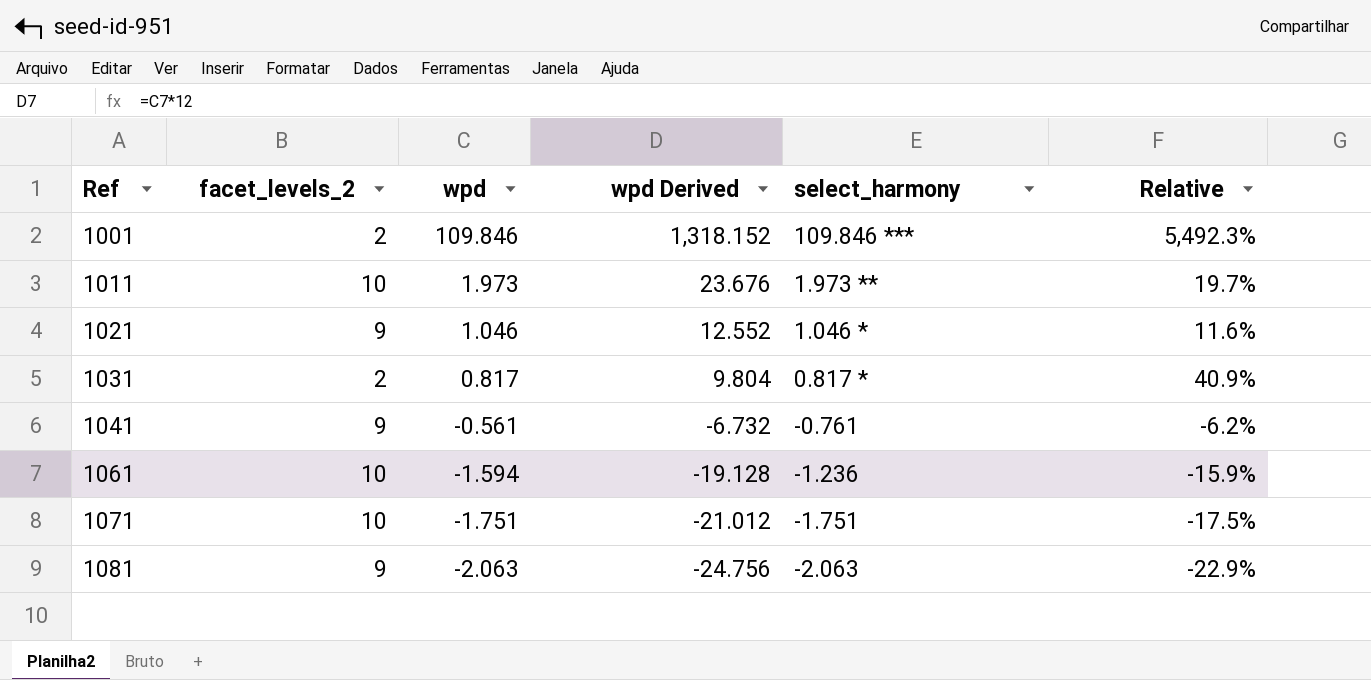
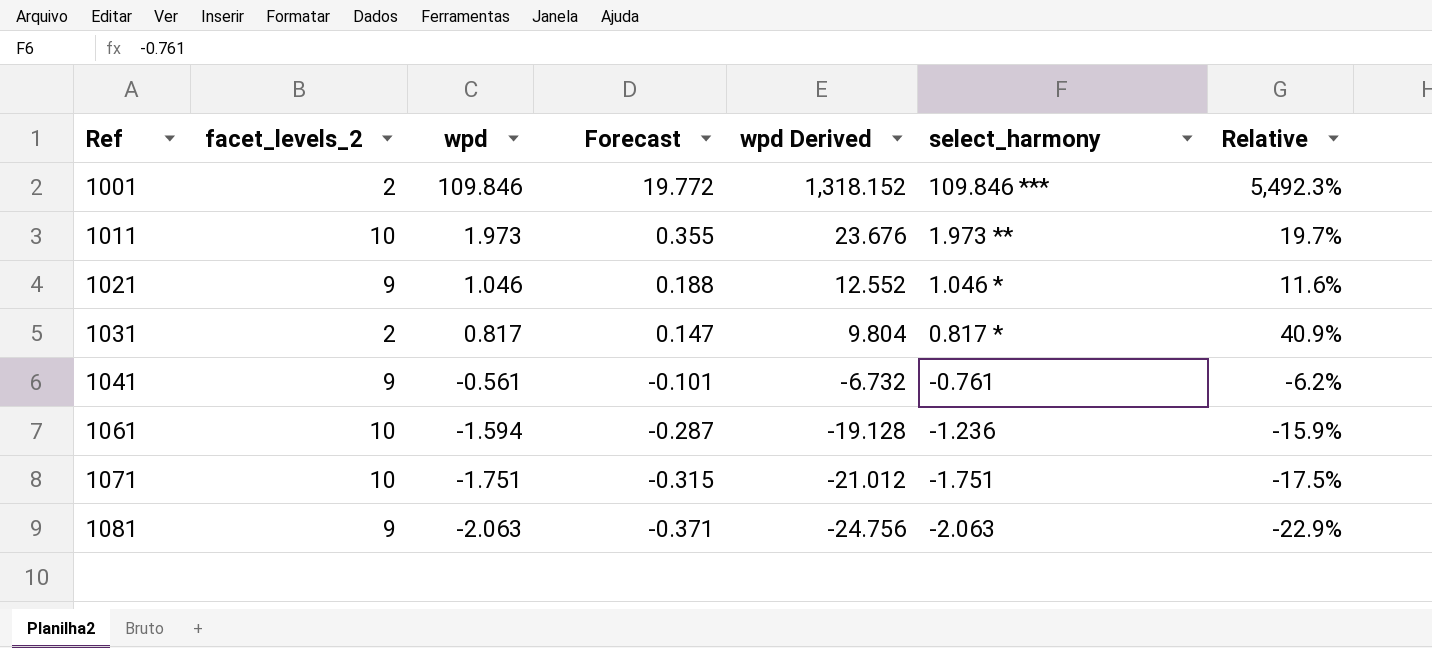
column Forecast | formula: none -> [wpd] * 0.18

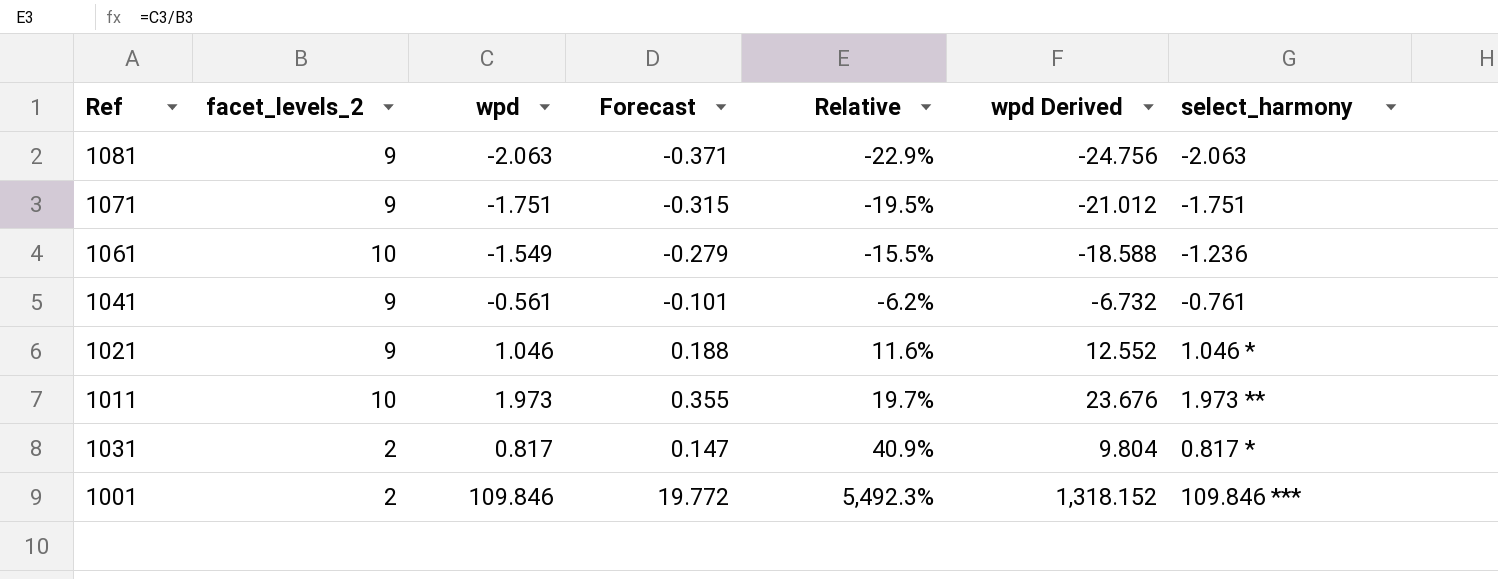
row order: Ref ascending -> Relative ascending
column Relative | position: 7 -> 5
1071 | facet_levels_2: 10 -> 9
1071 | Relative: -17.5% -> -19.5%
1061 | wpd: -1.594 -> -1.549
1061 | Forecast: -0.287 -> -0.279
1061 | Relative: -15.9% -> -15.5%
1061 | wpd Derived: -19.128 -> -18.588

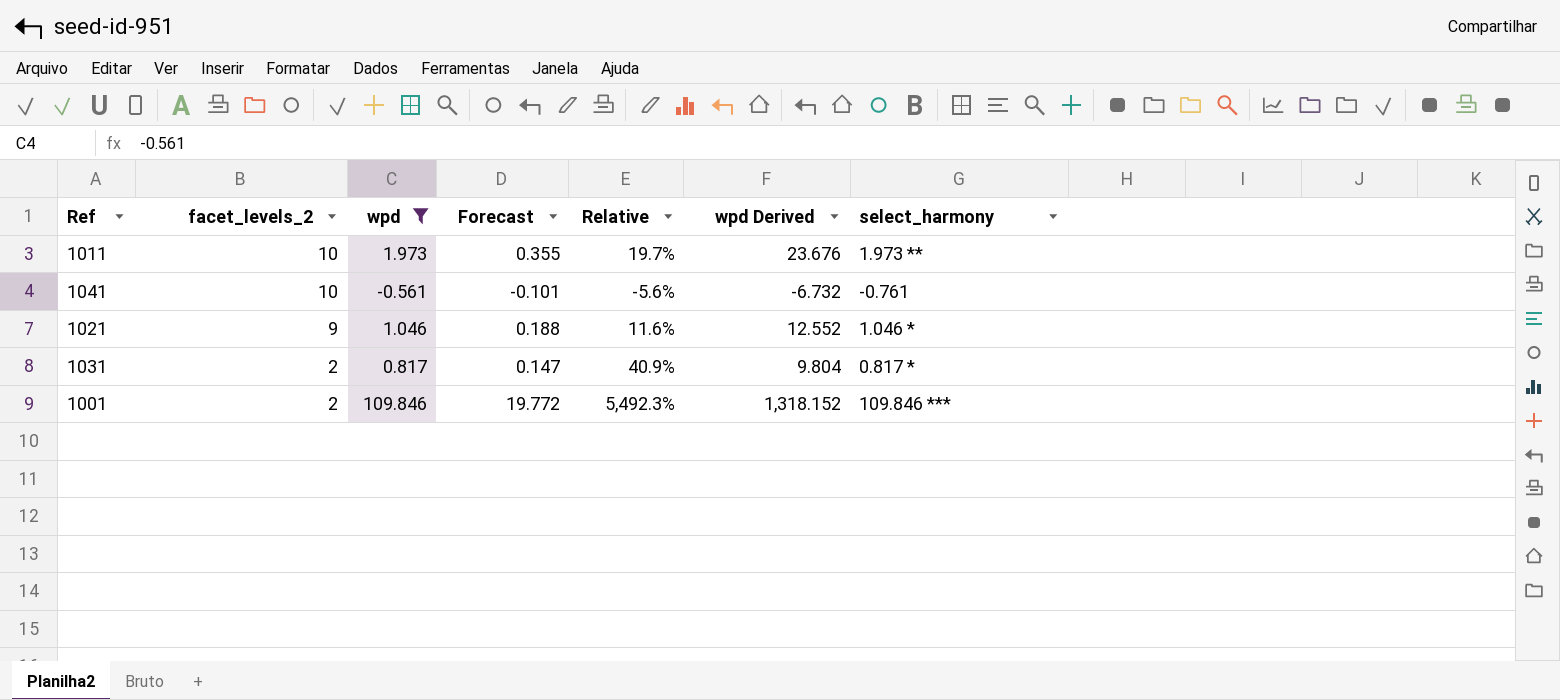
filter: none -> wpd >= -0.561
row order: Relative ascending -> facet_levels_2 descending
1041 | facet_levels_2: 9 -> 10
1041 | Relative: -6.2% -> -5.6%

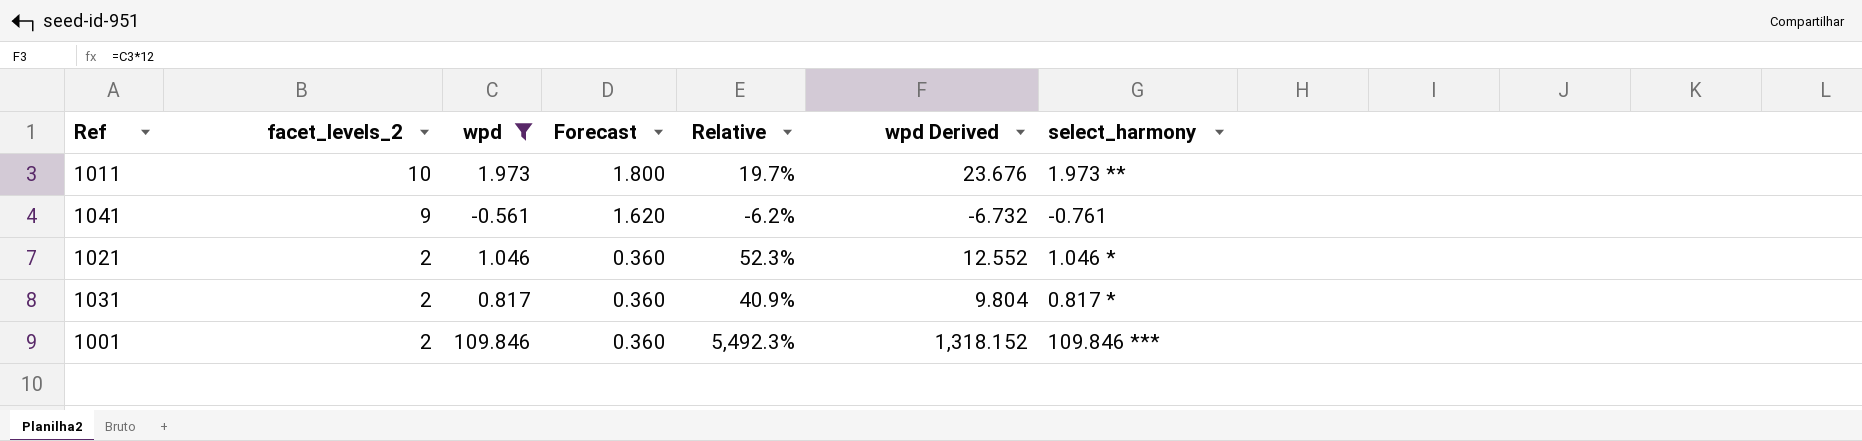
column Forecast | formula: [wpd] * 0.18 -> [facet_levels_2] * 0.18
1041 | facet_levels_2: 10 -> 9
1041 | Relative: -5.6% -> -6.2%
1021 | facet_levels_2: 9 -> 2
1021 | Relative: 11.6% -> 52.3%

